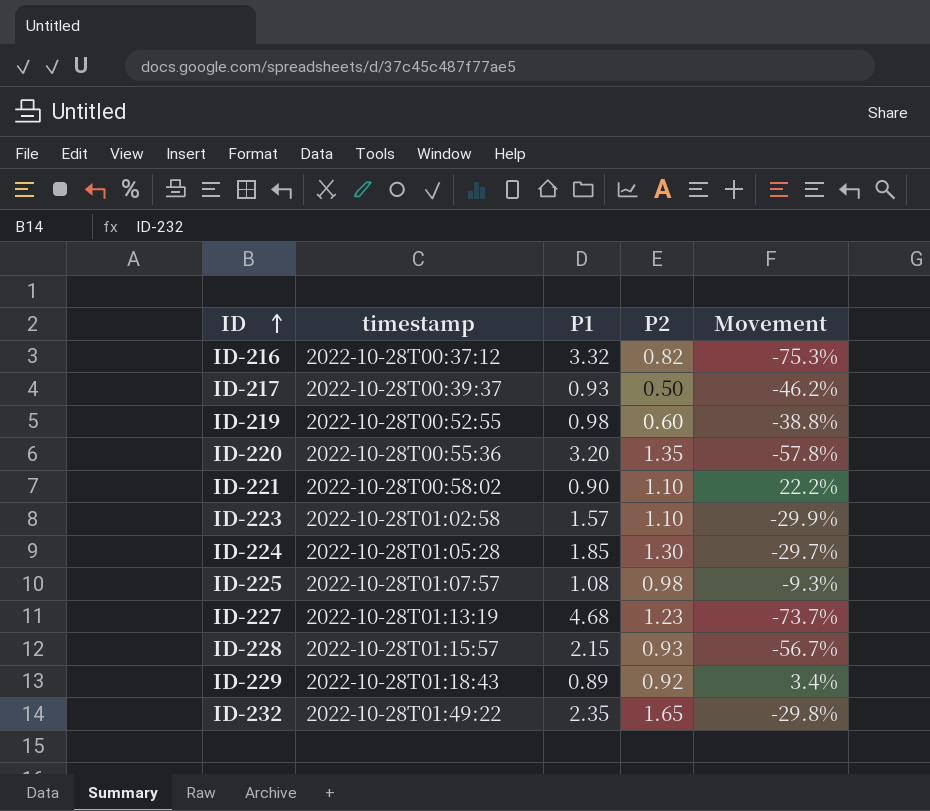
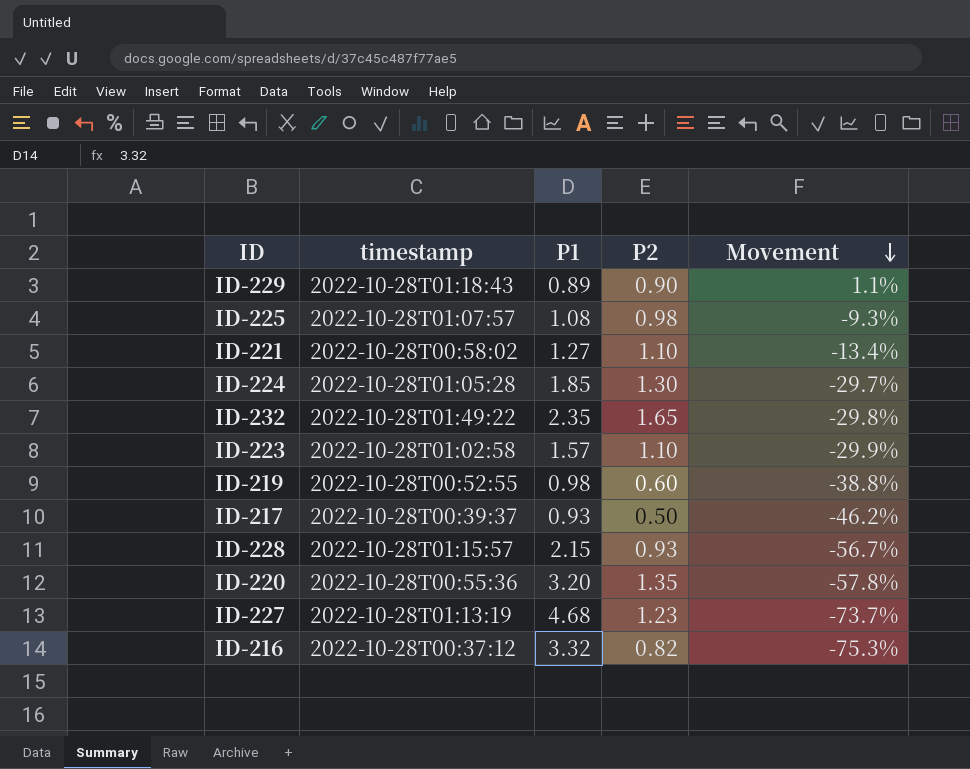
row order: ID ascending -> Movement descending
ID-229 | P2: 0.92 -> 0.90
ID-229 | Movement: 3.4% -> 1.1%
ID-221 | P1: 0.90 -> 1.27
ID-221 | Movement: 22.2% -> -13.4%

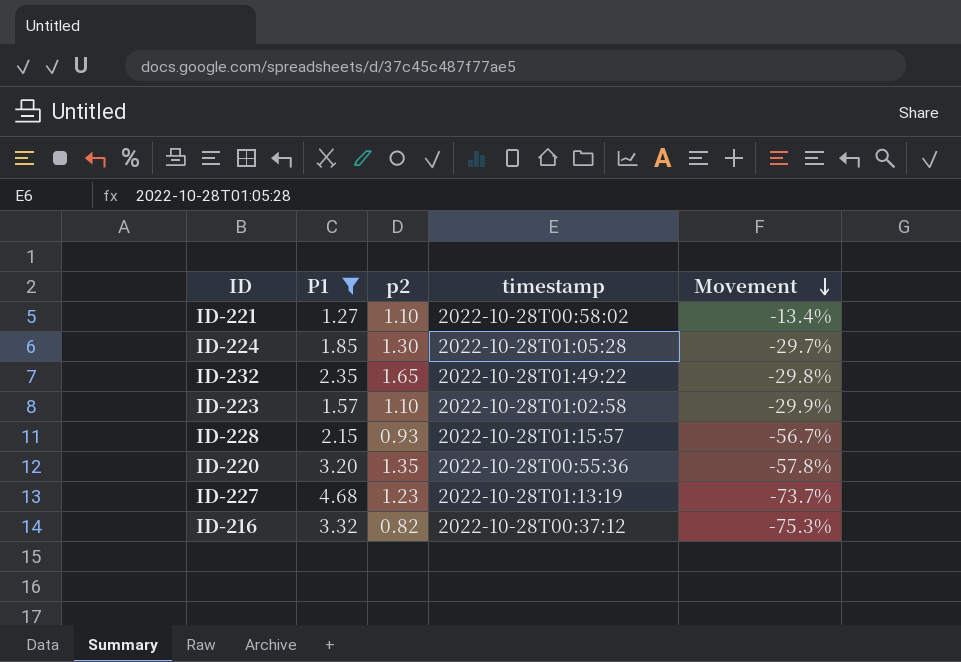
filter: none -> P1 >= 1.27
column name: P2 -> p2
column timestamp | position: 2 -> 4

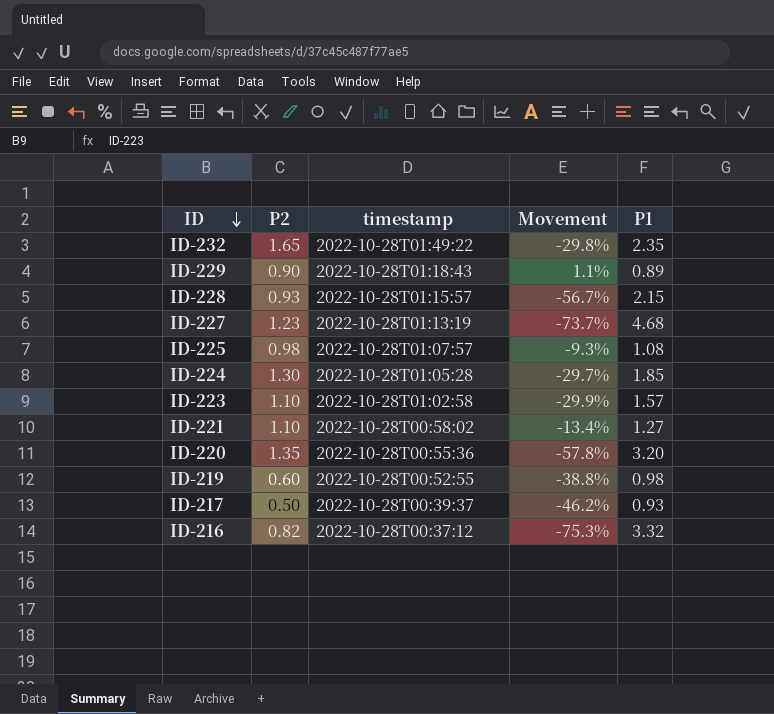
filter: P1 >= 1.27 -> none
row order: Movement descending -> ID descending
column name: p2 -> P2
column P1 | position: 2 -> 5

